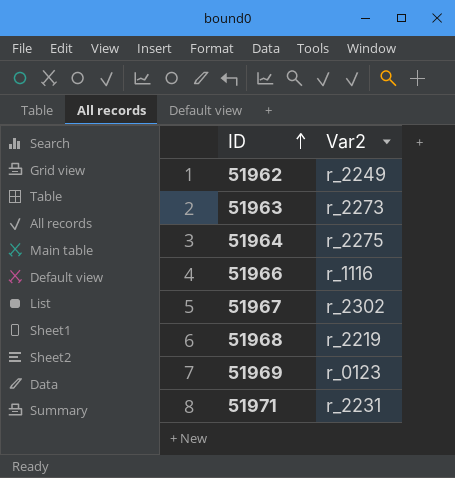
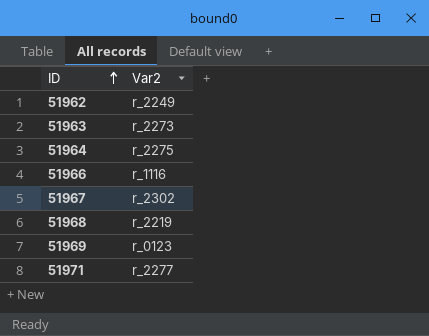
51971 | Var2: r_2231 -> r_2277

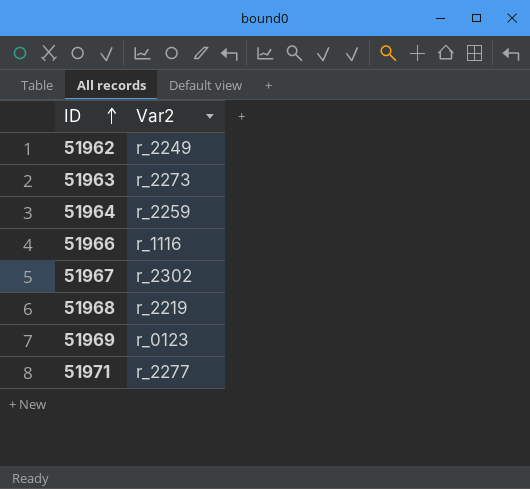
51964 | Var2: r_2275 -> r_2259

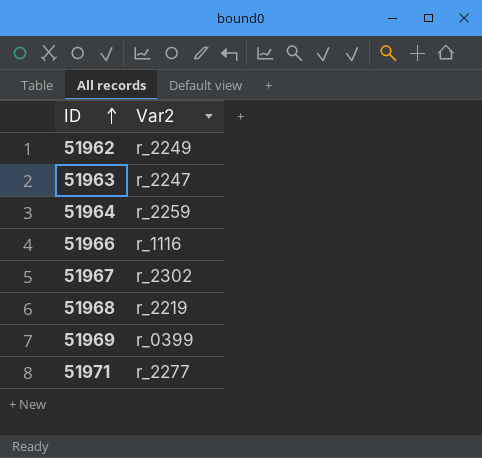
51963 | Var2: r_2273 -> r_2247
51969 | Var2: r_0123 -> r_0399

